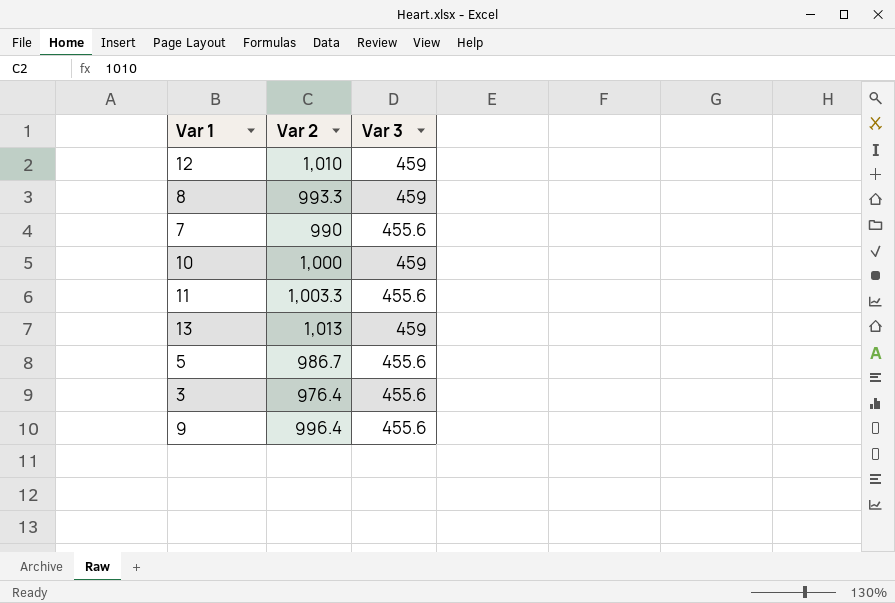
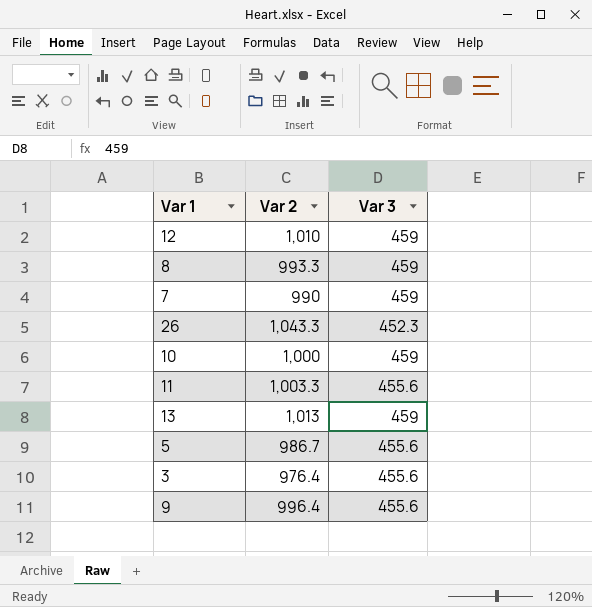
7 | Var 3: 455.6 -> 459
row 26: none -> 1,043.3 | 452.3

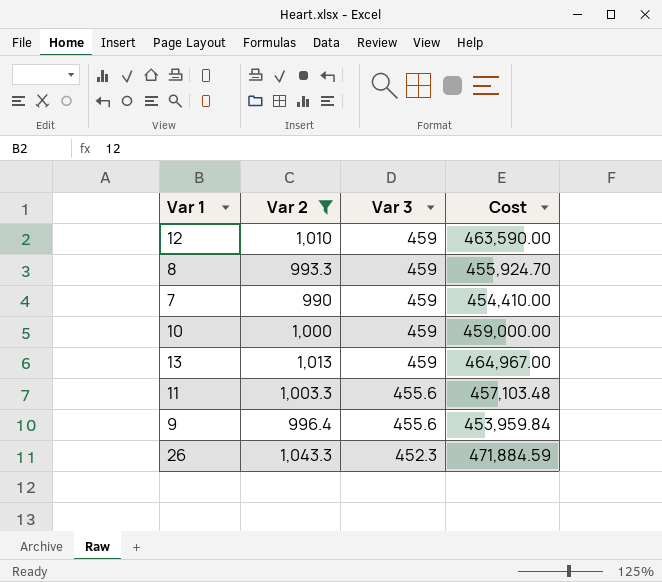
filter: none -> Var 2 >= 990
row order: none -> Var 3 descending
column Cost | formula: none -> [Var 2] * [Var 3]

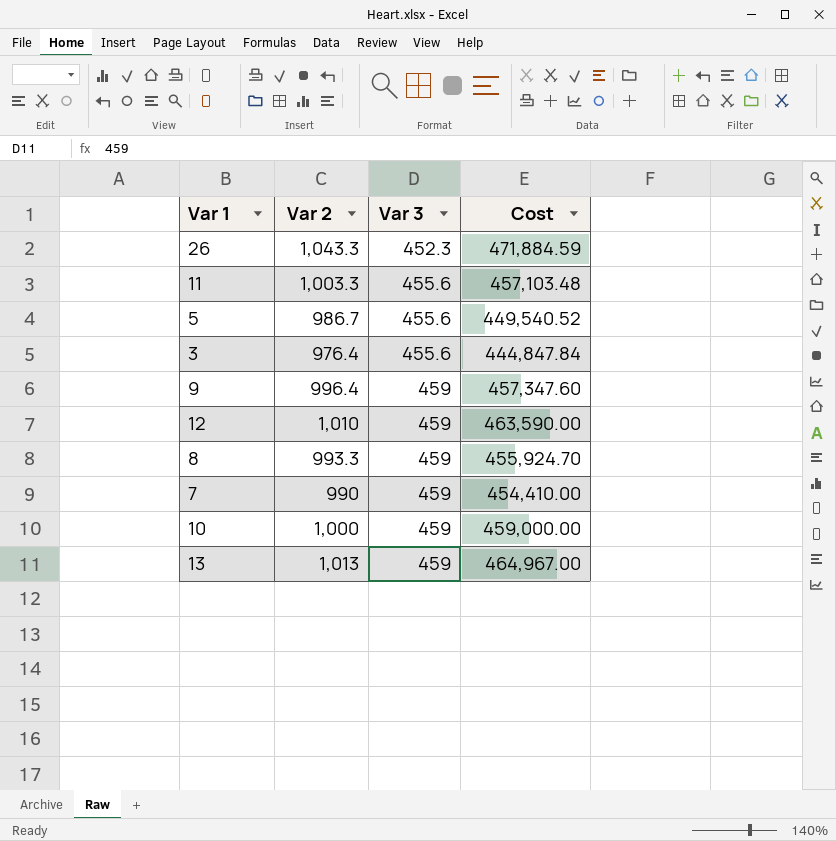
filter: Var 2 >= 990 -> none
row order: Var 3 descending -> Var 3 ascending
9 | Var 3: 455.6 -> 459
9 | Cost: 453,959.84 -> 457,347.60

